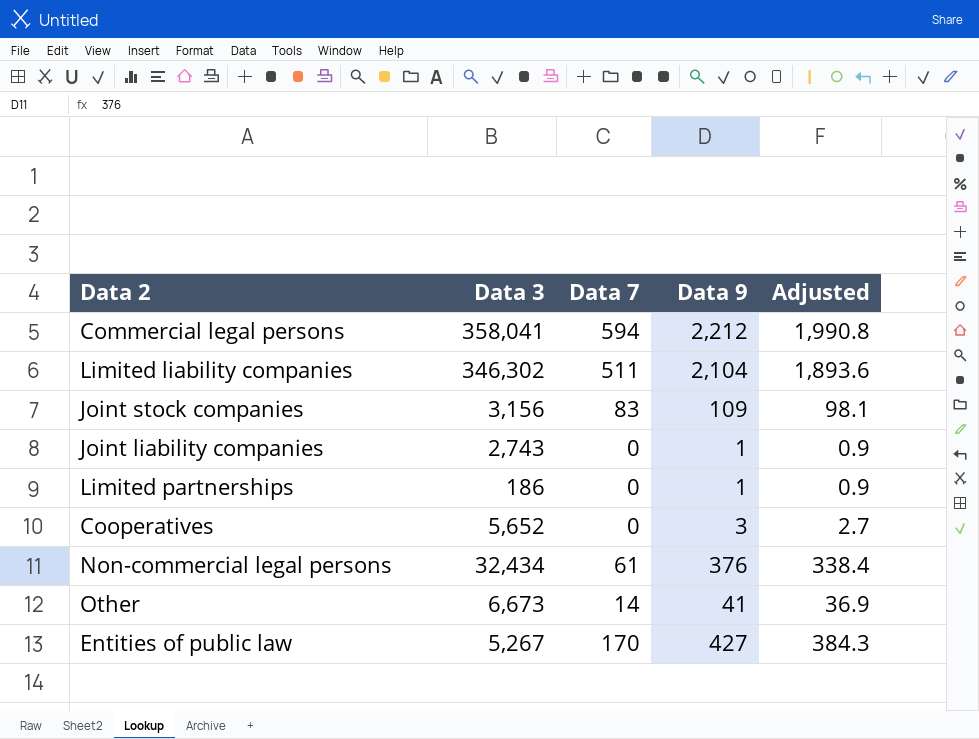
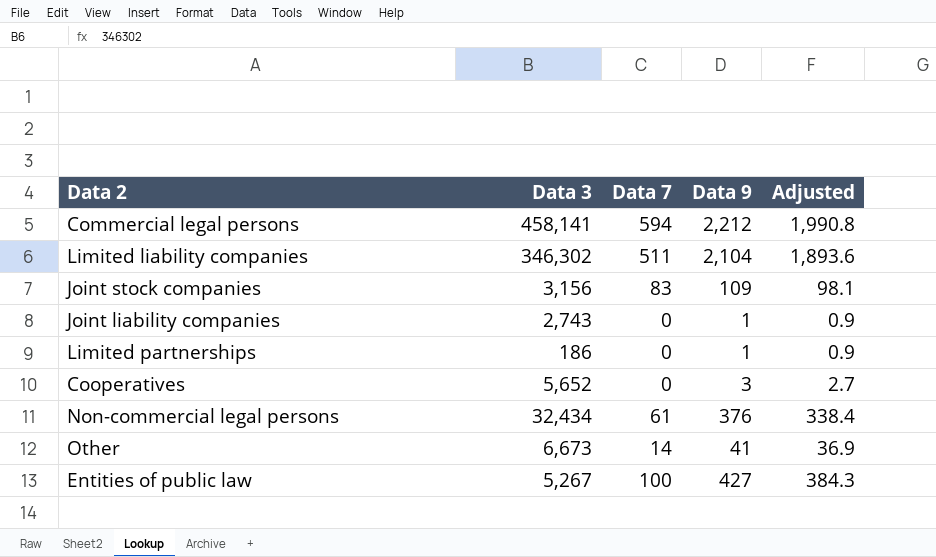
Commercial legal persons | Data 3: 358,041 -> 458,141
Entities of public law | Data 7: 170 -> 100

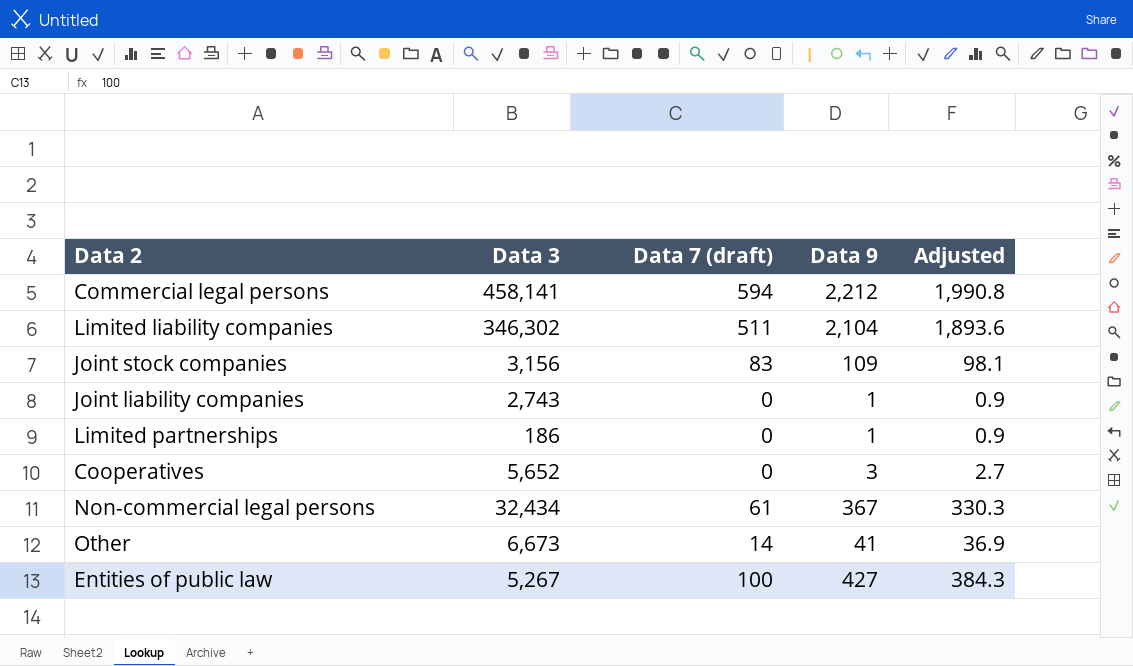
column name: Data 7 -> Data 7 (draft)
Non-commercial legal persons | Data 9: 376 -> 367
Non-commercial legal persons | Adjusted: 338.4 -> 330.3

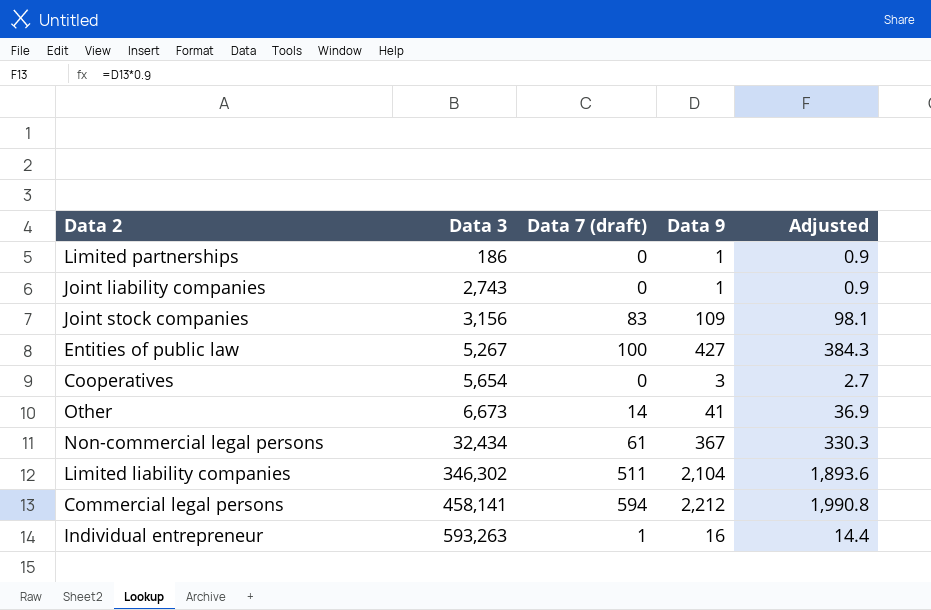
row order: none -> Data 3 ascending
Cooperatives | Data 3: 5,652 -> 5,654
row Individual entrepreneur: none -> 593,263 | 1 | 16 | 14.4

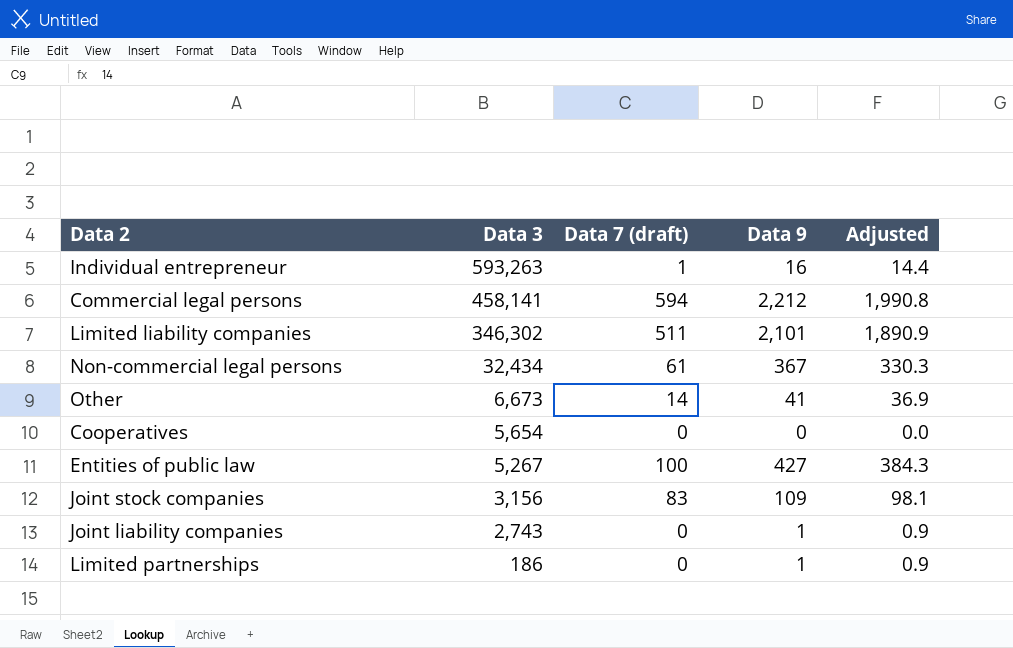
row order: Data 3 ascending -> Data 3 descending
Limited liability companies | Data 9: 2,104 -> 2,101
Limited liability companies | Adjusted: 1,893.6 -> 1,890.9
Cooperatives | Data 9: 3 -> 0
Cooperatives | Adjusted: 2.7 -> 0.0

